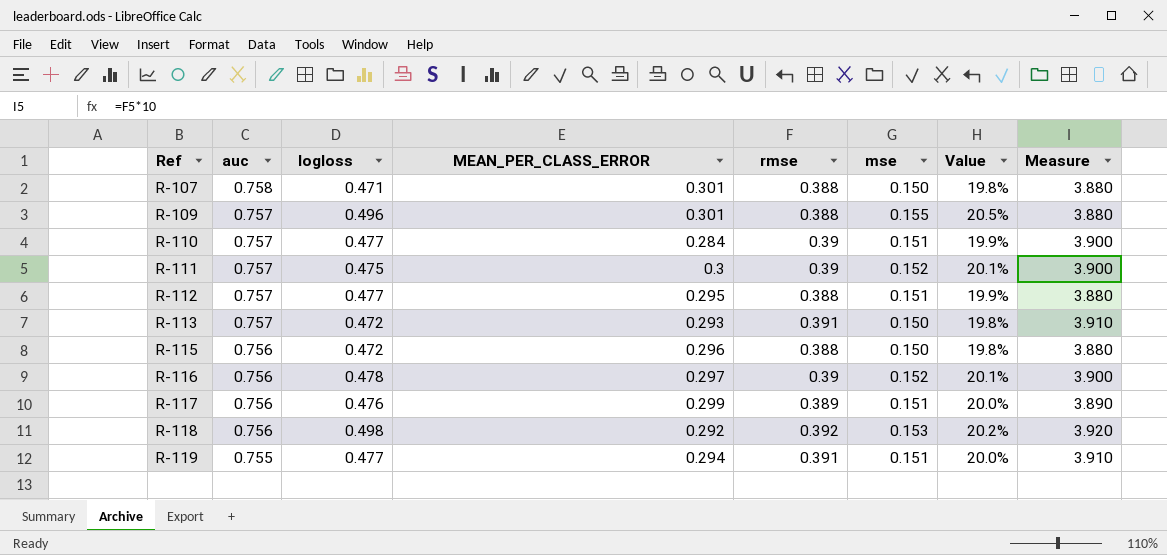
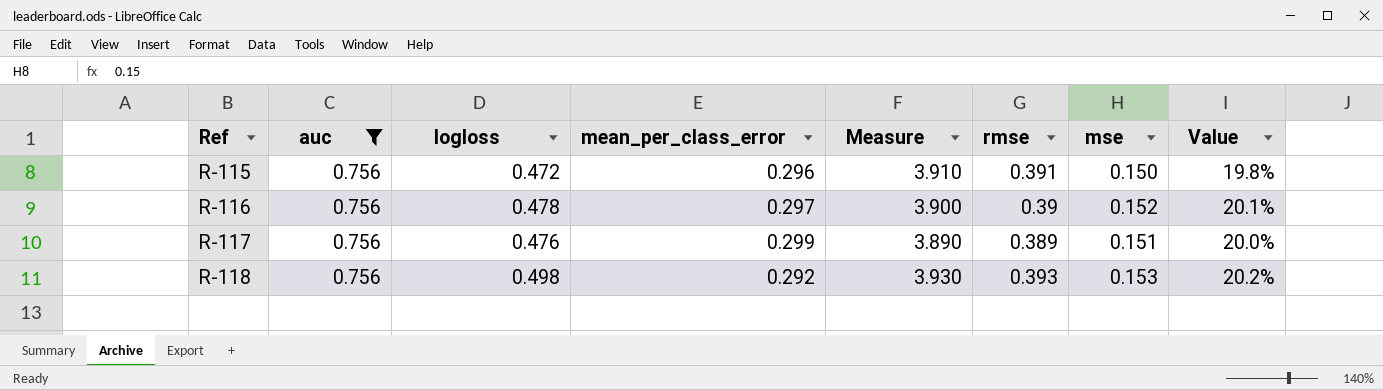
filter: none -> auc = 0.756
column name: MEAN_PER_CLASS_ERROR -> mean_per_class_error
column Measure | position: 8 -> 5
R-115 | Measure: 3.880 -> 3.910
R-115 | rmse: 0.388 -> 0.391
R-118 | Measure: 3.920 -> 3.930
R-118 | rmse: 0.392 -> 0.393

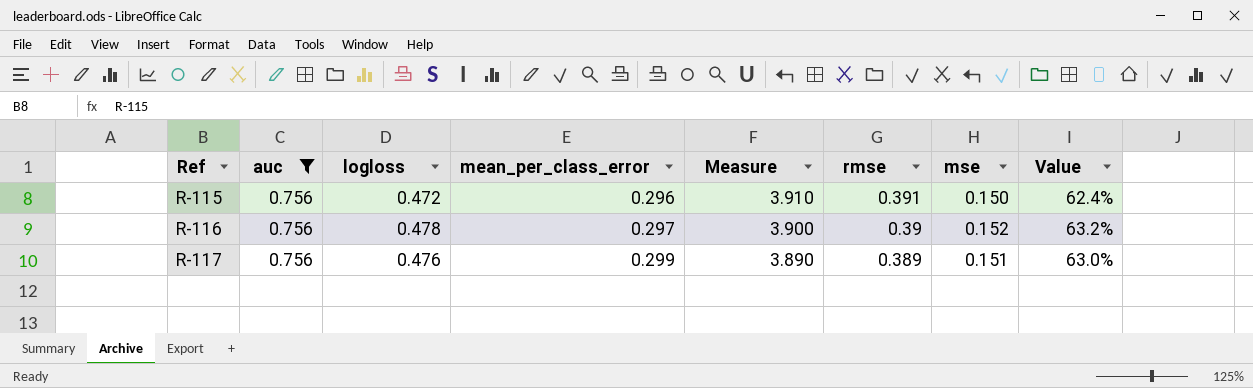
column Value | formula: [mse] / [auc] -> [logloss] / [auc]
row R-118: 0.756 | 0.498 | 0.292 | 3.930 | 0.393 | 0.153 | 20.2% -> none

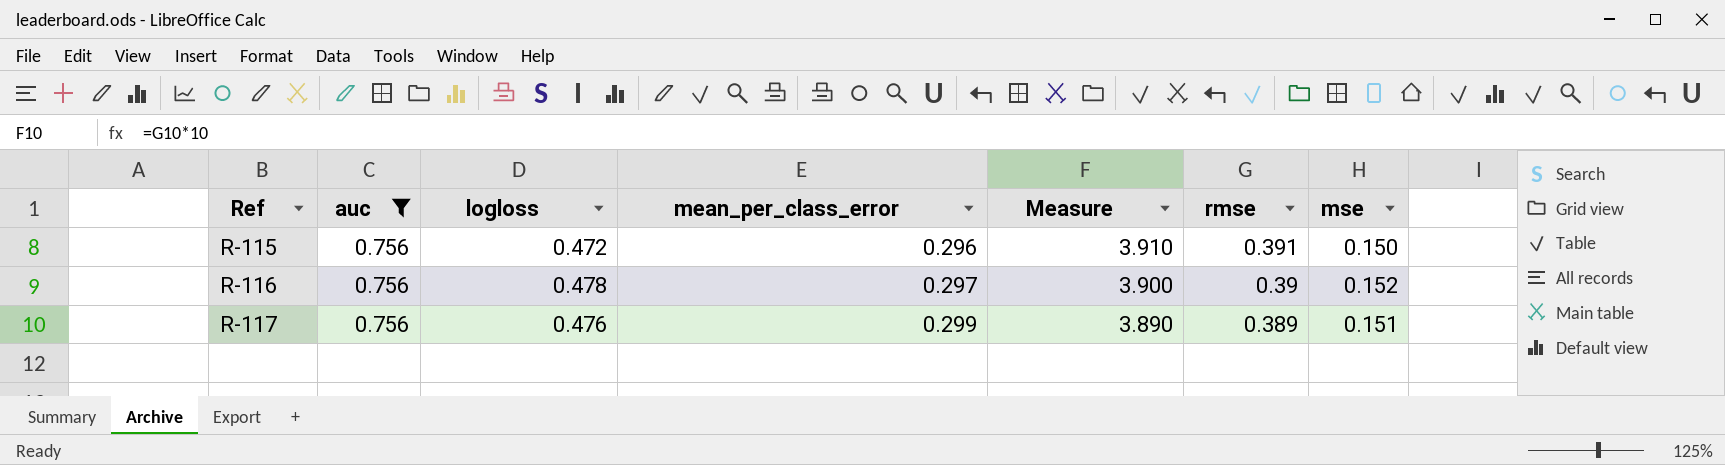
column Value | formula: [logloss] / [auc] -> none

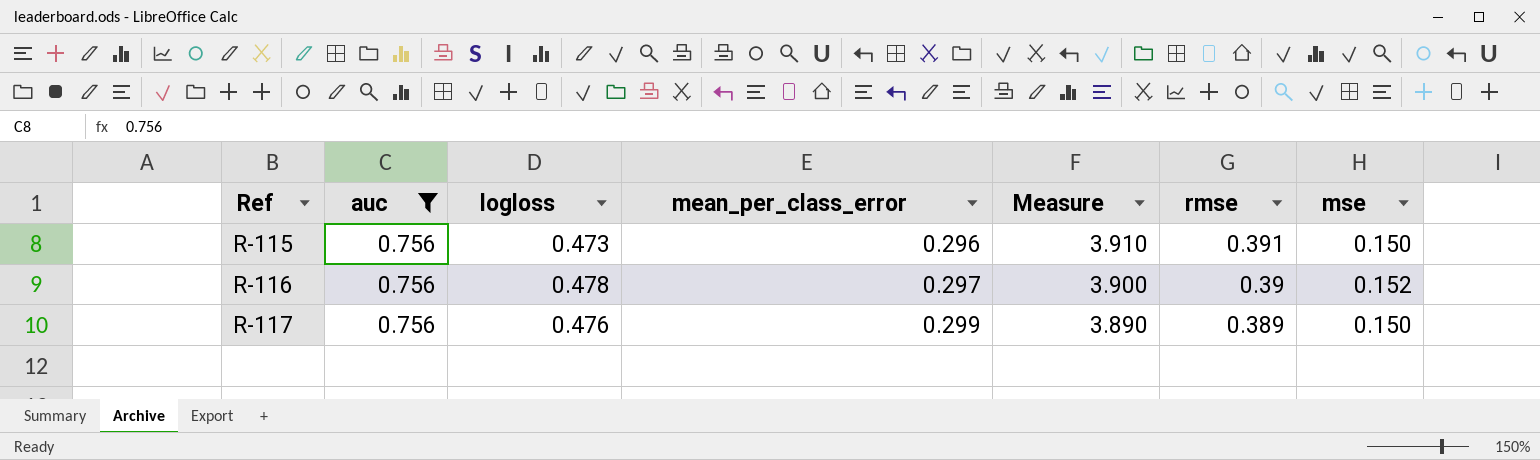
R-115 | logloss: 0.472 -> 0.473
R-117 | mse: 0.151 -> 0.150

